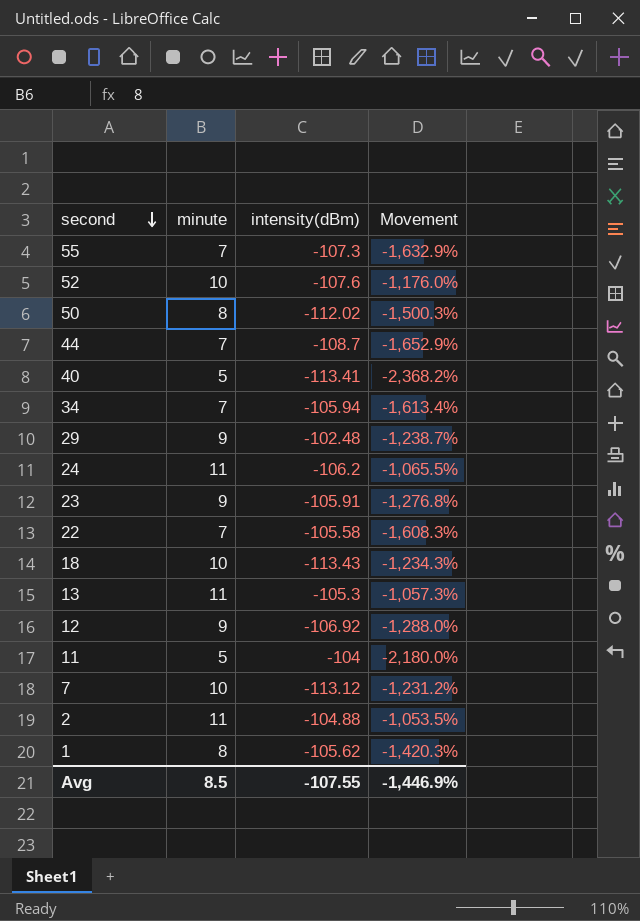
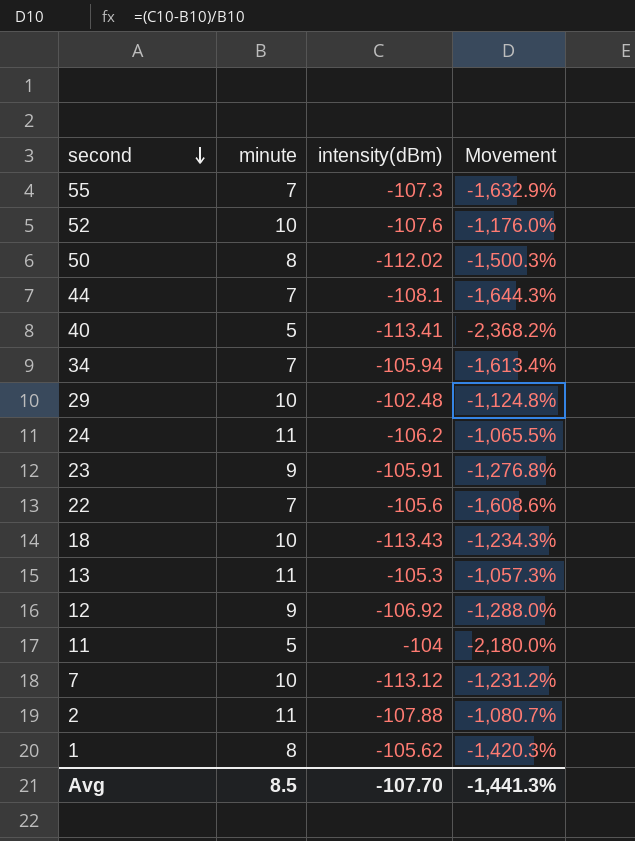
44 | intensity(dBm): -108.7 -> -108.1
44 | Movement: -1,652.9% -> -1,644.3%
29 | minute: 9 -> 10
29 | Movement: -1,238.7% -> -1,124.8%
22 | intensity(dBm): -105.58 -> -105.6
22 | Movement: -1,608.3% -> -1,608.6%
2 | intensity(dBm): -104.88 -> -107.88
2 | Movement: -1,053.5% -> -1,080.7%
Avg | intensity(dBm): -107.55 -> -107.70
Avg | Movement: -1,446.9% -> -1,441.3%

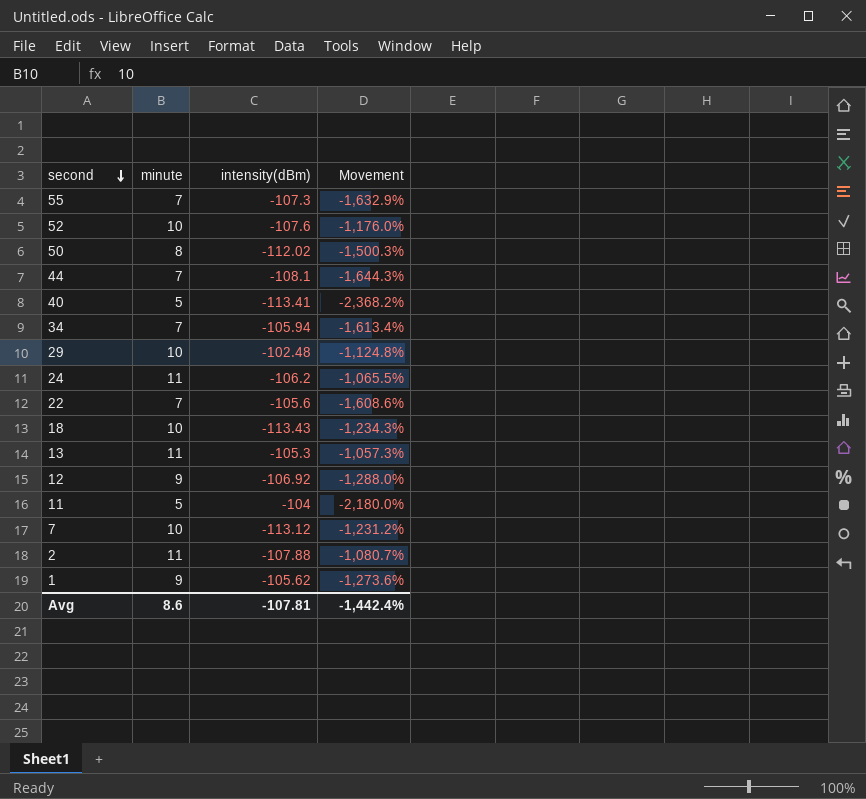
row 23: 9 | -105.91 | -1,276.8% -> none
1 | minute: 8 -> 9
1 | Movement: -1,420.3% -> -1,273.6%
Avg | minute: 8.5 -> 8.6
Avg | intensity(dBm): -107.70 -> -107.81
Avg | Movement: -1,441.3% -> -1,442.4%

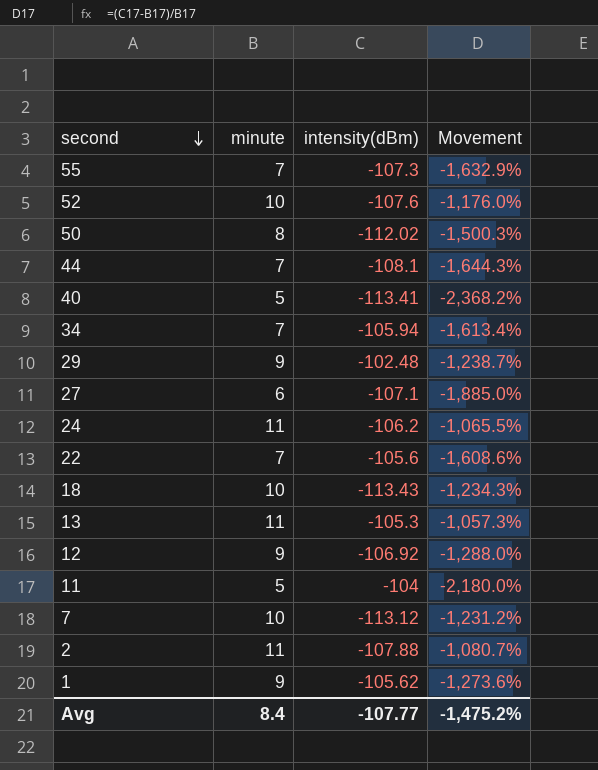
29 | minute: 10 -> 9
29 | Movement: -1,124.8% -> -1,238.7%
row 27: none -> 6 | -107.1 | -1,885.0%
Avg | minute: 8.6 -> 8.4
Avg | intensity(dBm): -107.81 -> -107.77
Avg | Movement: -1,442.4% -> -1,475.2%

